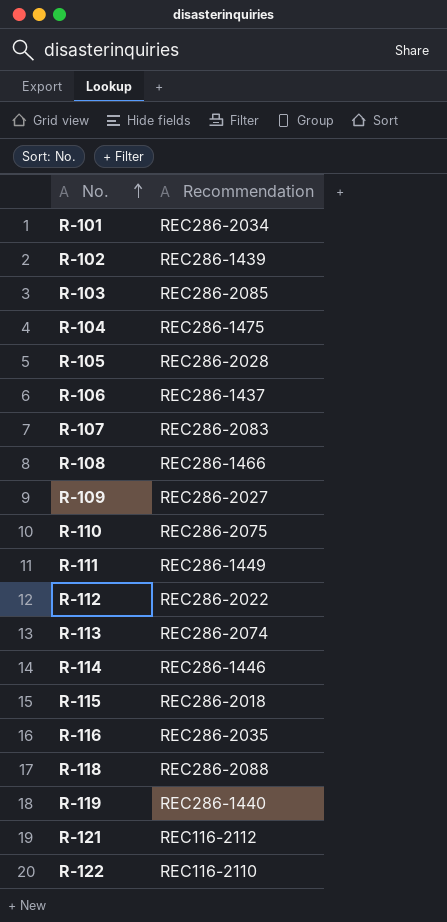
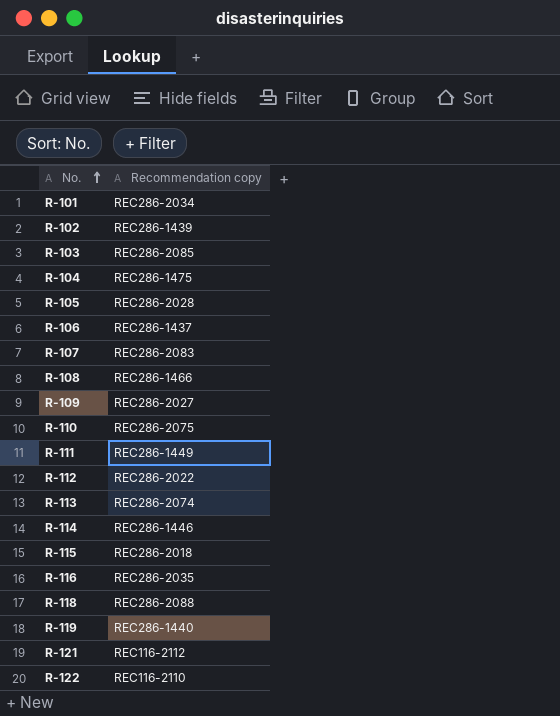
column name: Recommendation -> Recommendation copy

